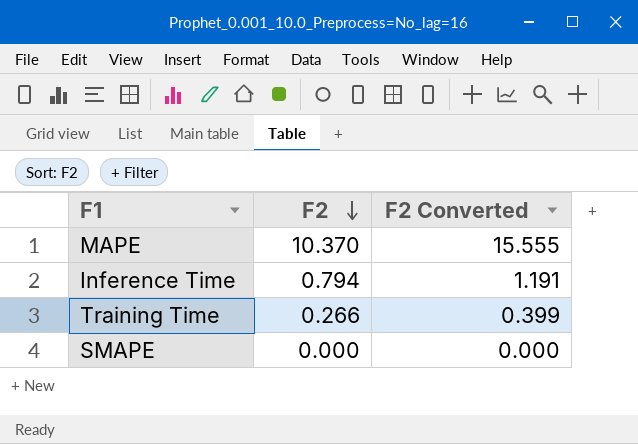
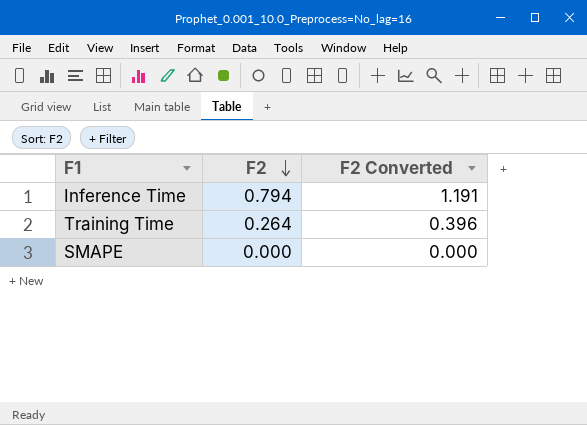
row MAPE: 10.370 | 15.555 -> none
Training Time | F2: 0.266 -> 0.264
Training Time | F2 Converted: 0.399 -> 0.396

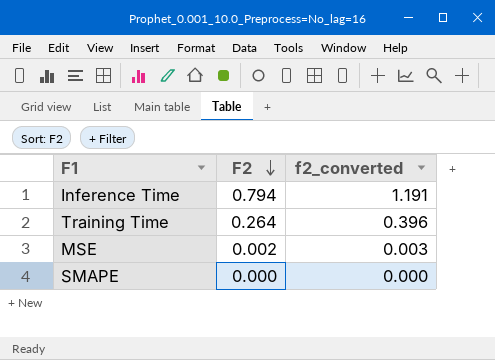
column name: F2 Converted -> f2_converted
row MSE: none -> 0.002 | 0.003

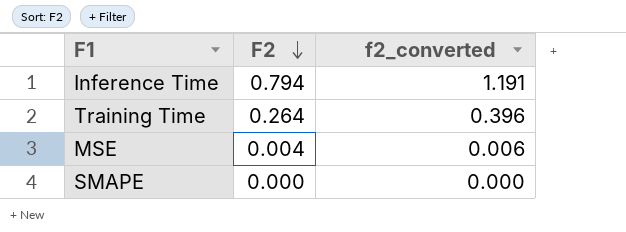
MSE | F2: 0.002 -> 0.004
MSE | f2_converted: 0.003 -> 0.006

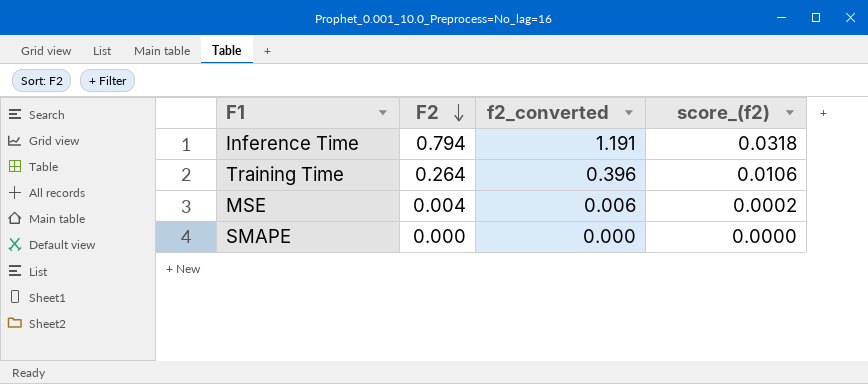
column score_(f2) | formula: none -> [F2] * 0.04

